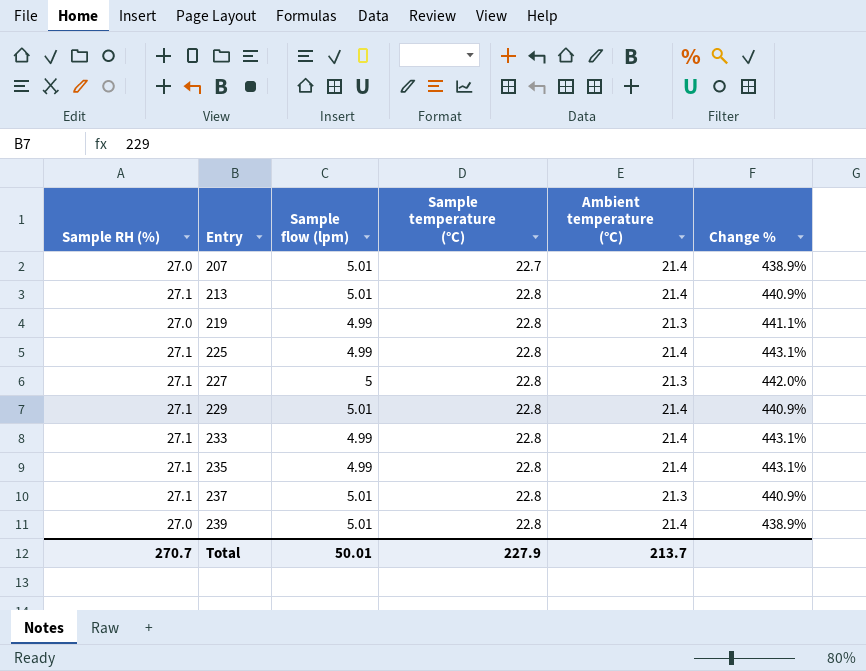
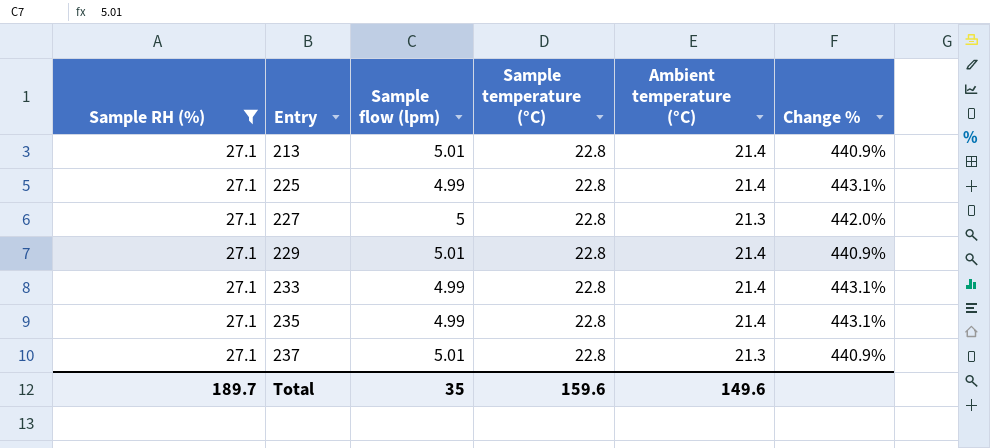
filter: none -> Sample RH (%) = 27.1
Total | Sample RH (%): 270.7 -> 189.7
Total | Sample flow (lpm): 50.01 -> 35
Total | Sample temperature (°C): 227.9 -> 159.6
Total | Ambient temperature (°C): 213.7 -> 149.6

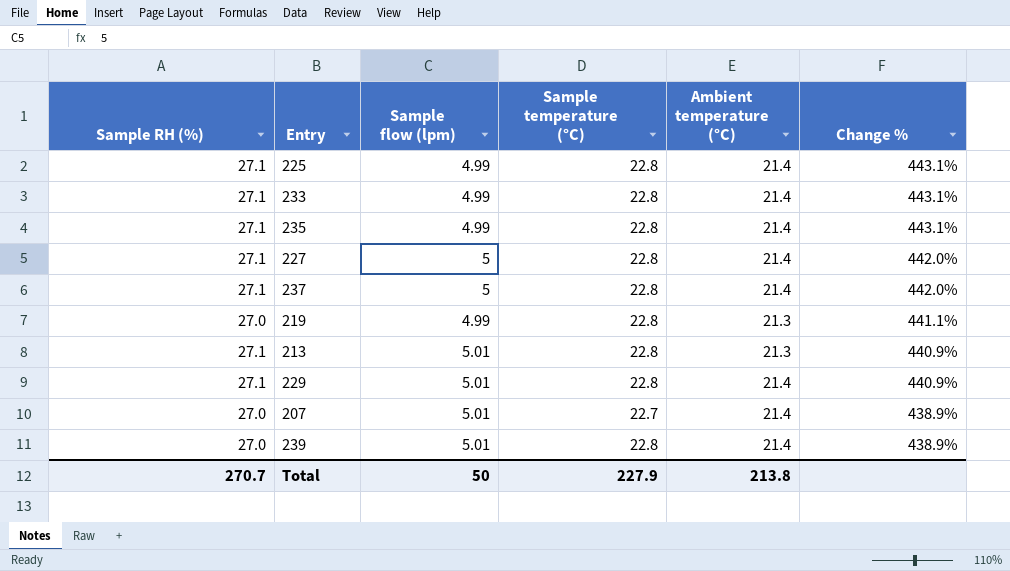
filter: Sample RH (%) = 27.1 -> none
row order: Entry ascending -> Change % descending
227 | Ambient temperature (°C): 21.3 -> 21.4
237 | Sample flow (lpm): 5.01 -> 5
237 | Ambient temperature (°C): 21.3 -> 21.4
237 | Change %: 440.9% -> 442.0%
213 | Ambient temperature (°C): 21.4 -> 21.3
Total | Sample RH (%): 189.7 -> 270.7
Total | Sample flow (lpm): 35 -> 50
Total | Sample temperature (°C): 159.6 -> 227.9
Total | Ambient temperature (°C): 149.6 -> 213.8

